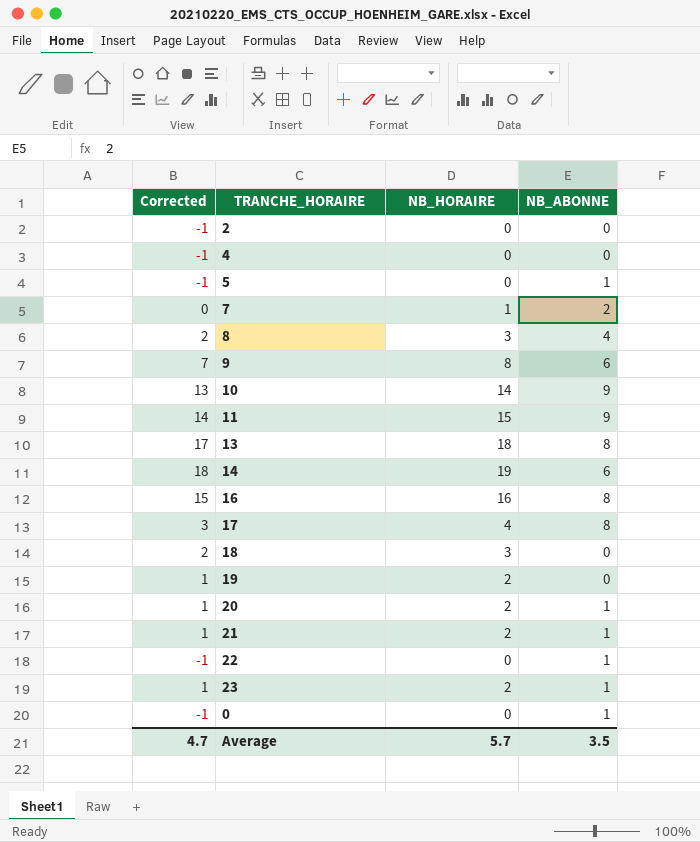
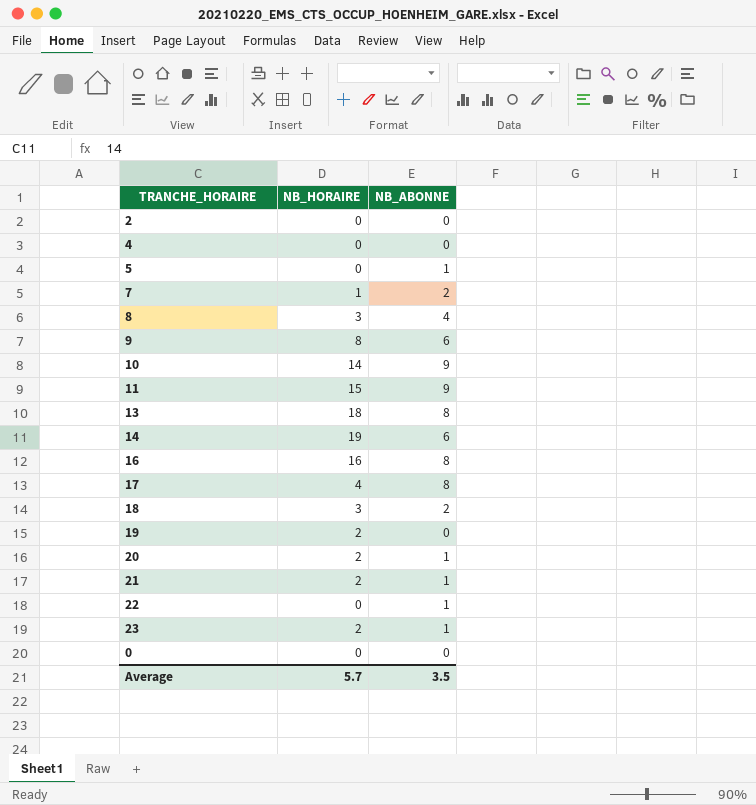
column Corrected | formula: [NB_HORAIRE] - 1 -> none
18 | NB_ABONNE: 0 -> 2
0 | NB_ABONNE: 1 -> 0

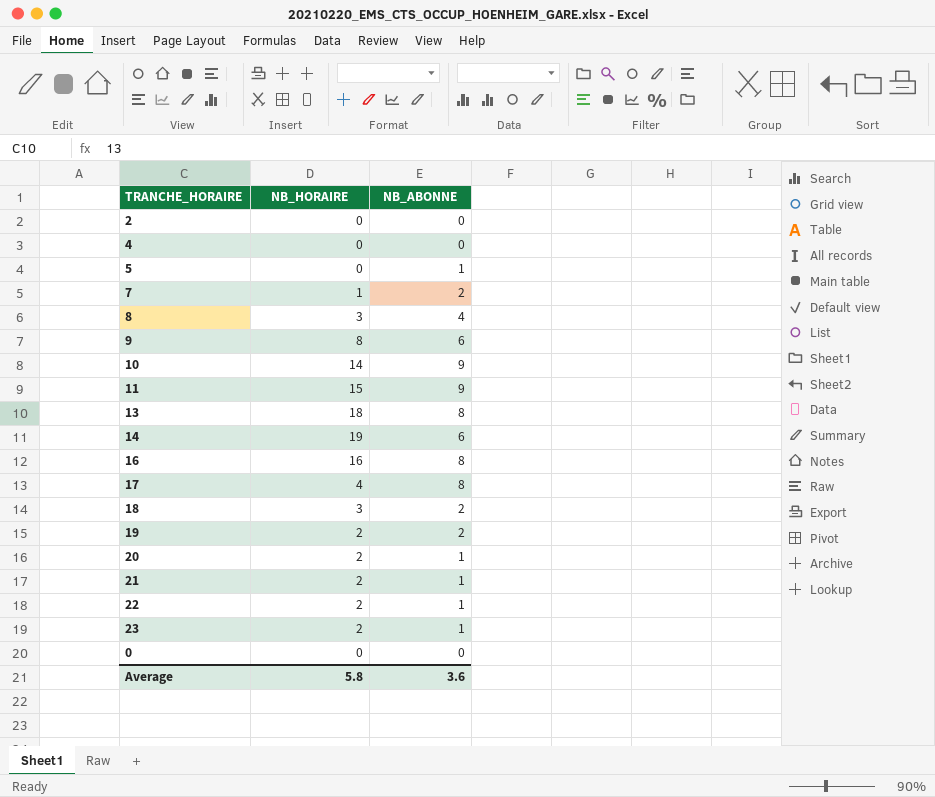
19 | NB_ABONNE: 0 -> 2
22 | NB_HORAIRE: 0 -> 2
Average | NB_HORAIRE: 5.7 -> 5.8
Average | NB_ABONNE: 3.5 -> 3.6

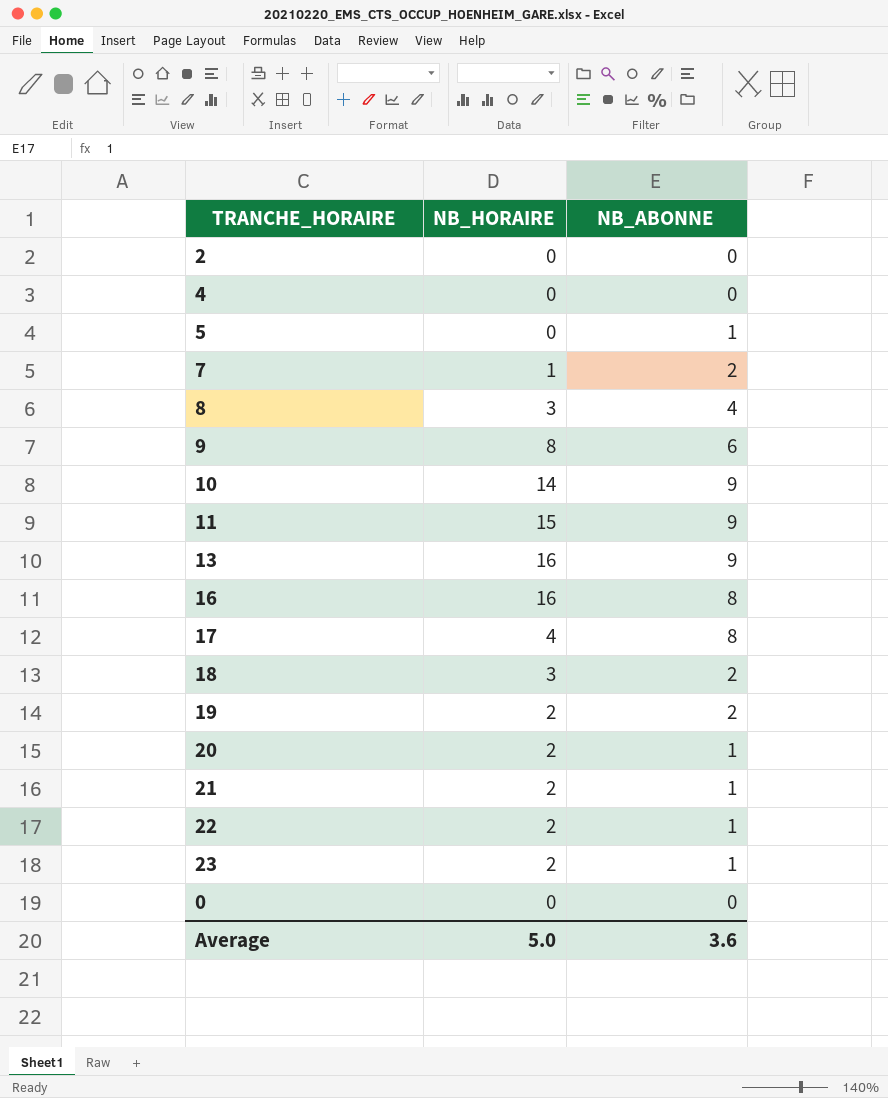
row 14: 19 | 6 -> none
13 | NB_HORAIRE: 18 -> 16
13 | NB_ABONNE: 8 -> 9
Average | NB_HORAIRE: 5.8 -> 5.0

